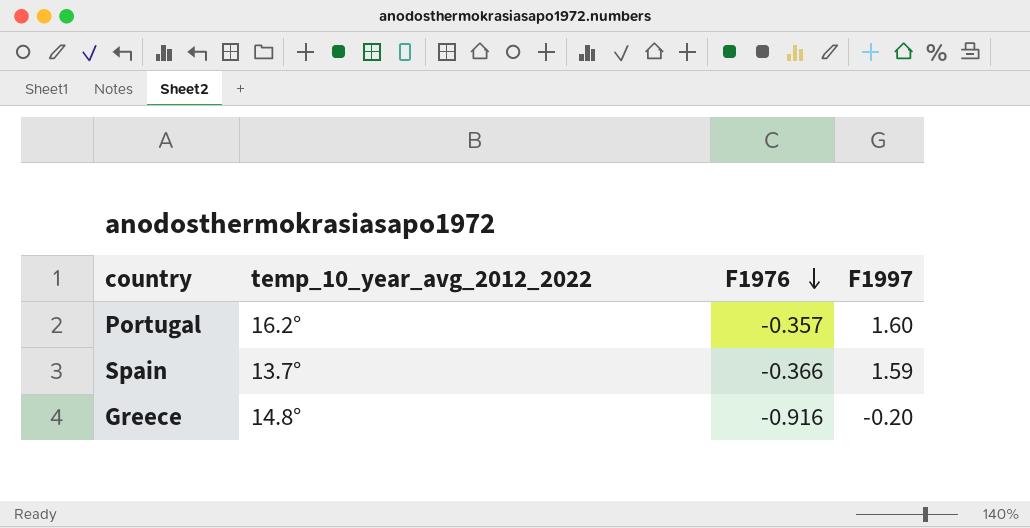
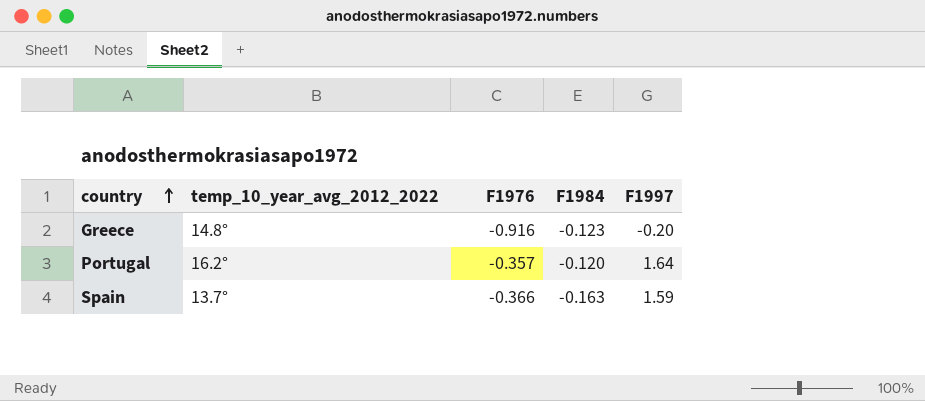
row order: F1976 descending -> country ascending
column F1984 | position: none -> 4
Portugal | F1997: 1.60 -> 1.64

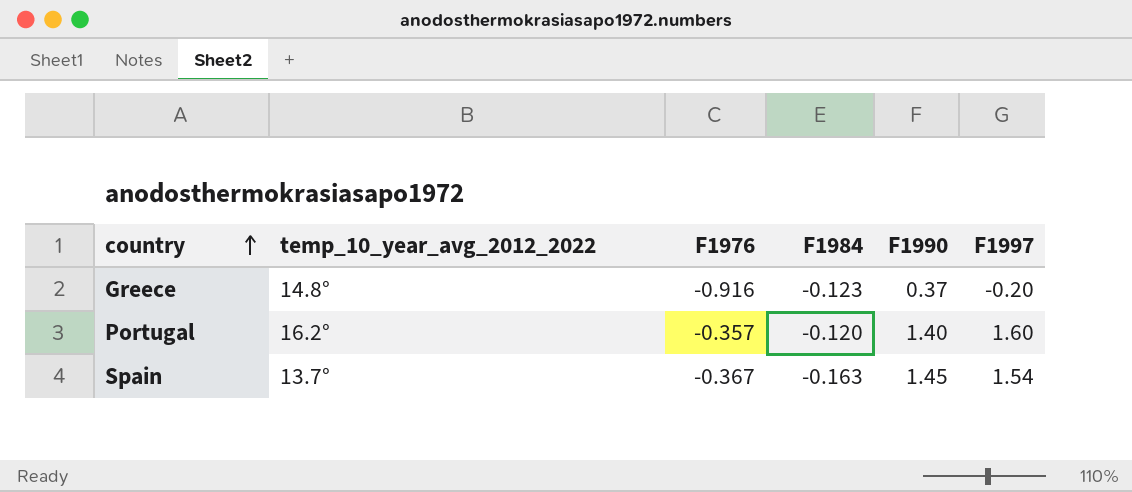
column F1990 | position: none -> 5
Portugal | F1997: 1.64 -> 1.60
Spain | F1976: -0.366 -> -0.367
Spain | F1997: 1.59 -> 1.54

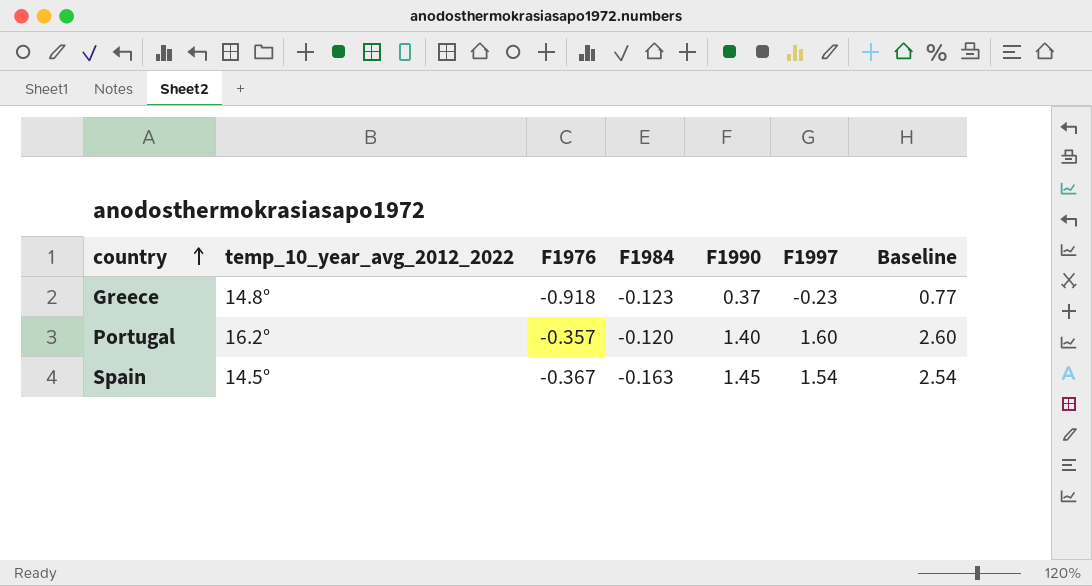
column Baseline | formula: none -> [F1997] + 1
Greece | F1976: -0.916 -> -0.918
Greece | F1997: -0.20 -> -0.23
Spain | temp_10_year_avg_2012_2022: 13.7° -> 14.5°

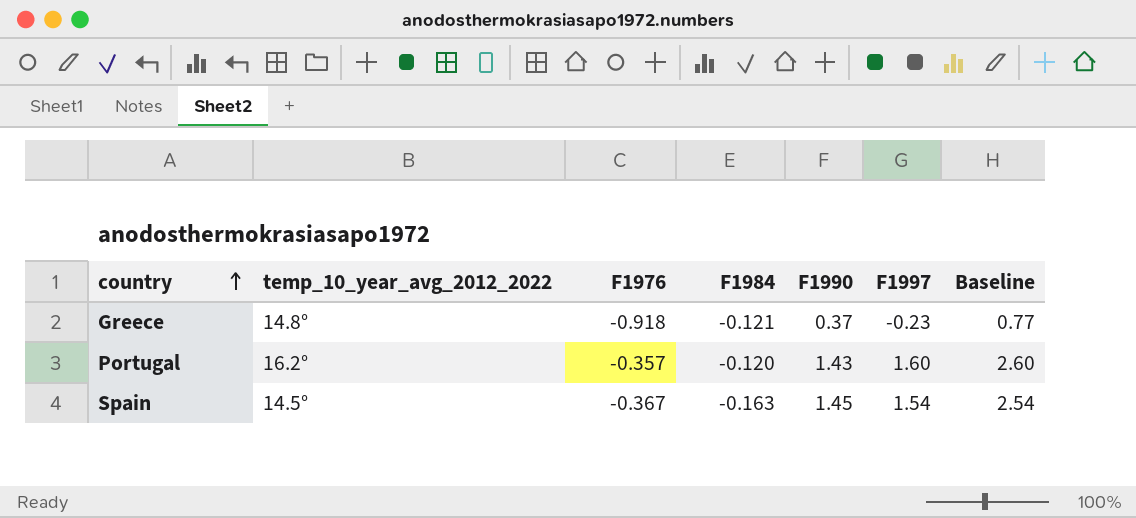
Greece | F1984: -0.123 -> -0.121
Portugal | F1990: 1.40 -> 1.43

